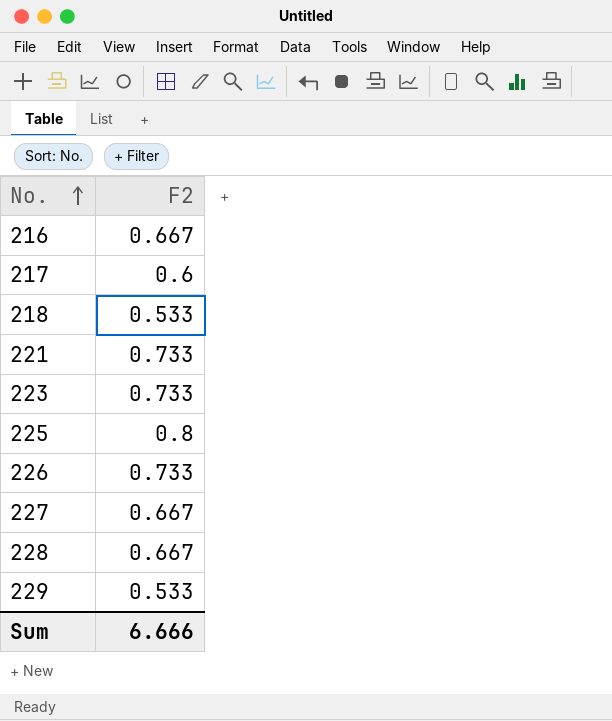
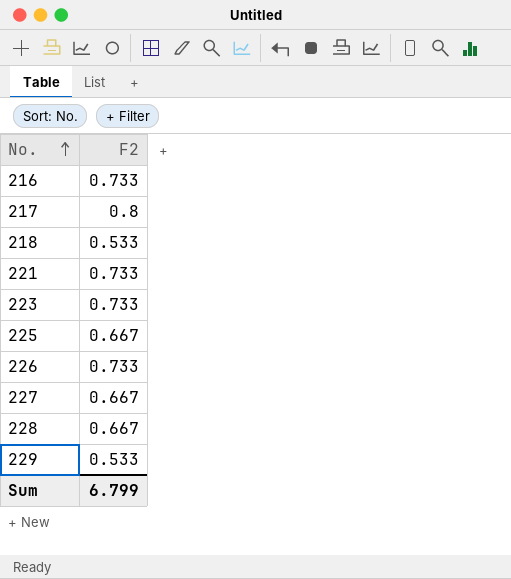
216 | F2: 0.667 -> 0.733
217 | F2: 0.6 -> 0.8
225 | F2: 0.8 -> 0.667
Sum | F2: 6.666 -> 6.799

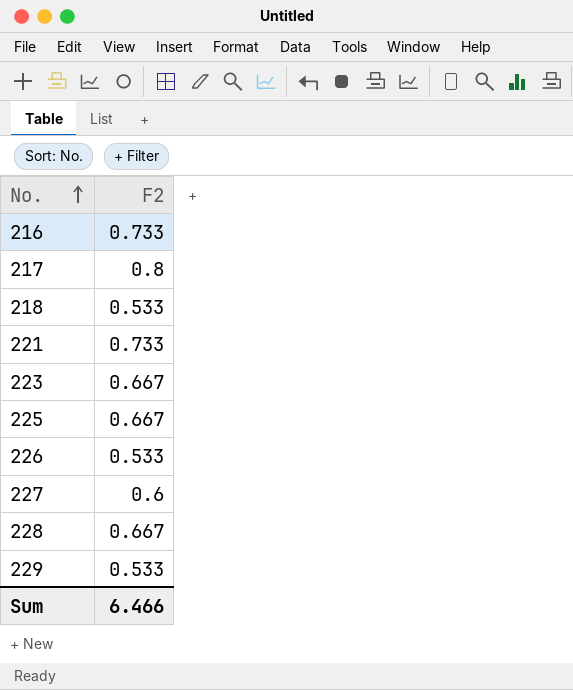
223 | F2: 0.733 -> 0.667
226 | F2: 0.733 -> 0.533
227 | F2: 0.667 -> 0.6
Sum | F2: 6.799 -> 6.466

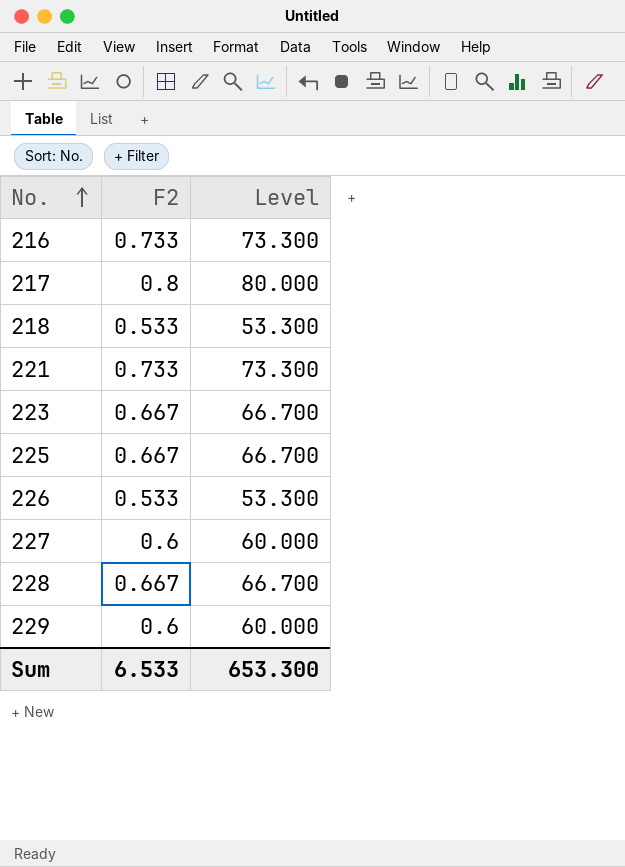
column Level | formula: none -> [F2] * 100
229 | F2: 0.533 -> 0.6
Sum | F2: 6.466 -> 6.533

